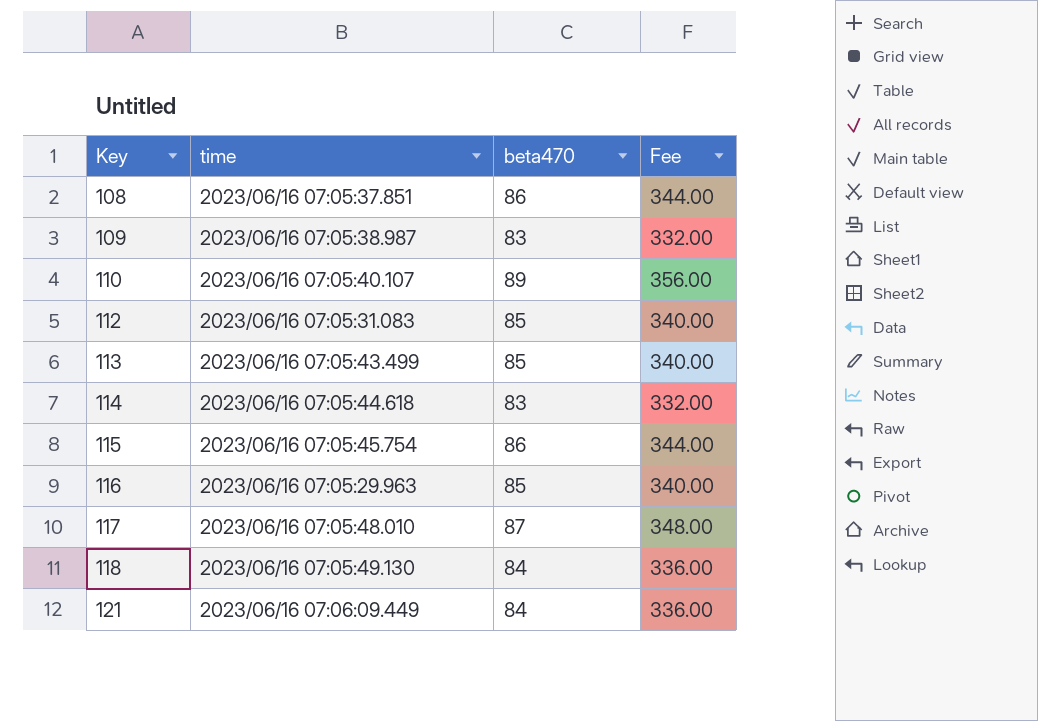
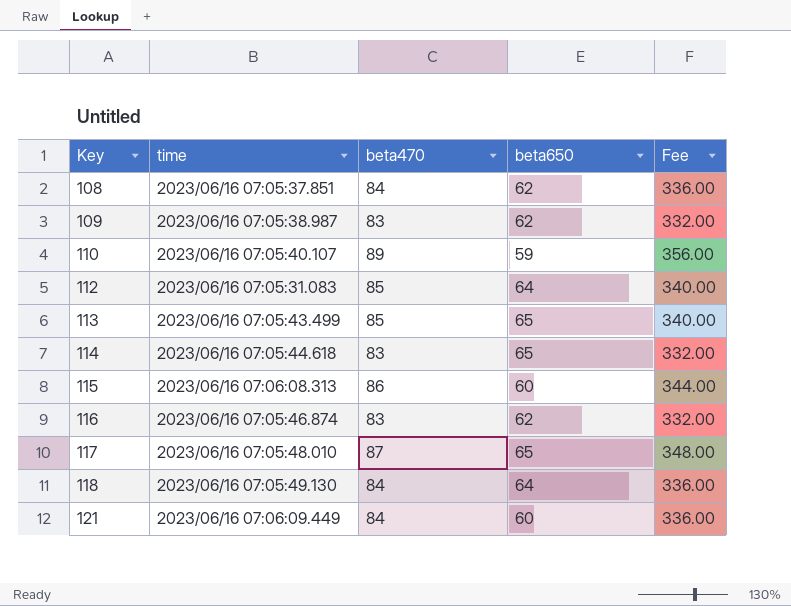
column beta650 | position: none -> 4
108 | beta470: 86 -> 84
108 | Fee: 344.00 -> 336.00
115 | time: 2023/06/16 07:05:45.754 -> 2023/06/16 07:06:08.313
116 | time: 2023/06/16 07:05:29.963 -> 2023/06/16 07:05:46.874
116 | beta470: 85 -> 83
116 | Fee: 340.00 -> 332.00

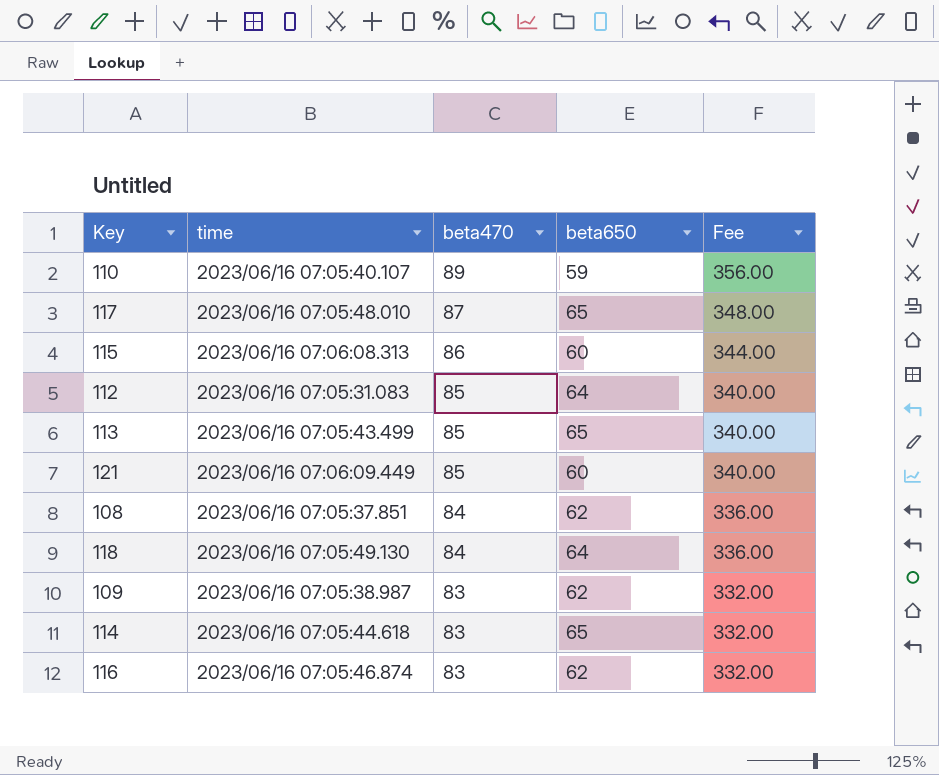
row order: Key ascending -> beta470 descending
121 | beta470: 84 -> 85
121 | Fee: 336.00 -> 340.00

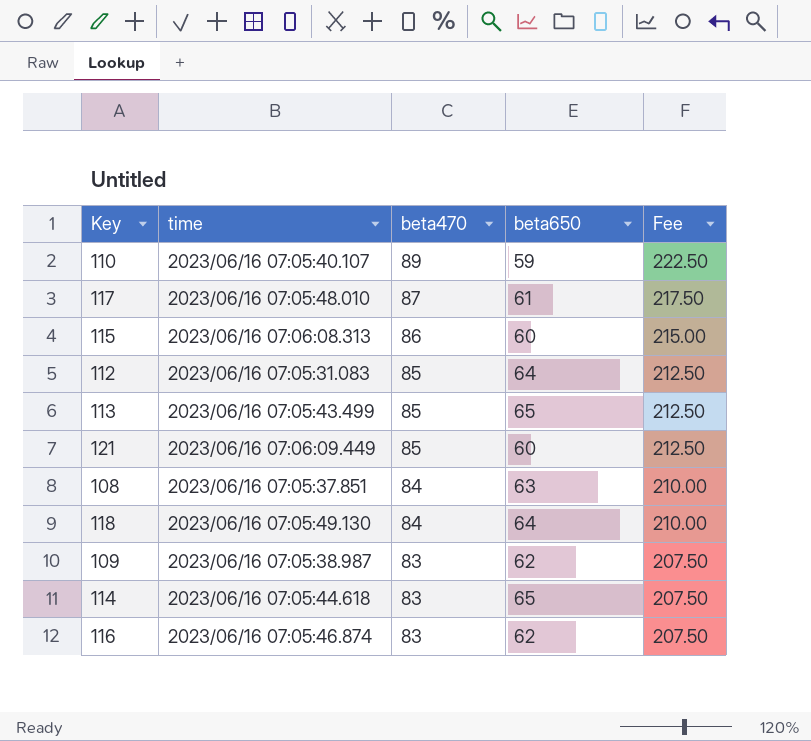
column Fee | formula: [beta470] * 4 -> [beta470] * 2.5
117 | beta650: 65 -> 61
108 | beta650: 62 -> 63

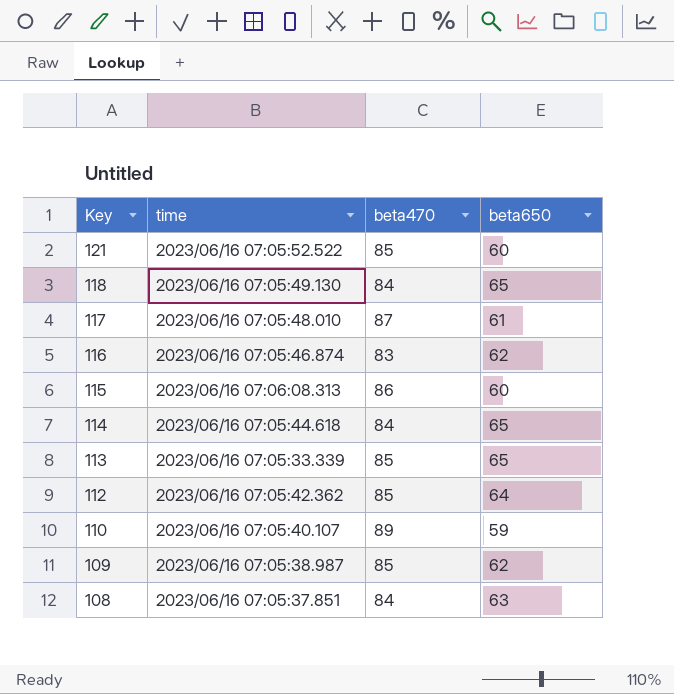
row order: beta470 descending -> Key descending
column Fee | formula: [beta470] * 2.5 -> none
121 | time: 2023/06/16 07:06:09.449 -> 2023/06/16 07:05:52.522
118 | beta650: 64 -> 65
114 | beta470: 83 -> 84
113 | time: 2023/06/16 07:05:43.499 -> 2023/06/16 07:05:33.339
112 | time: 2023/06/16 07:05:31.083 -> 2023/06/16 07:05:42.362
109 | beta470: 83 -> 85

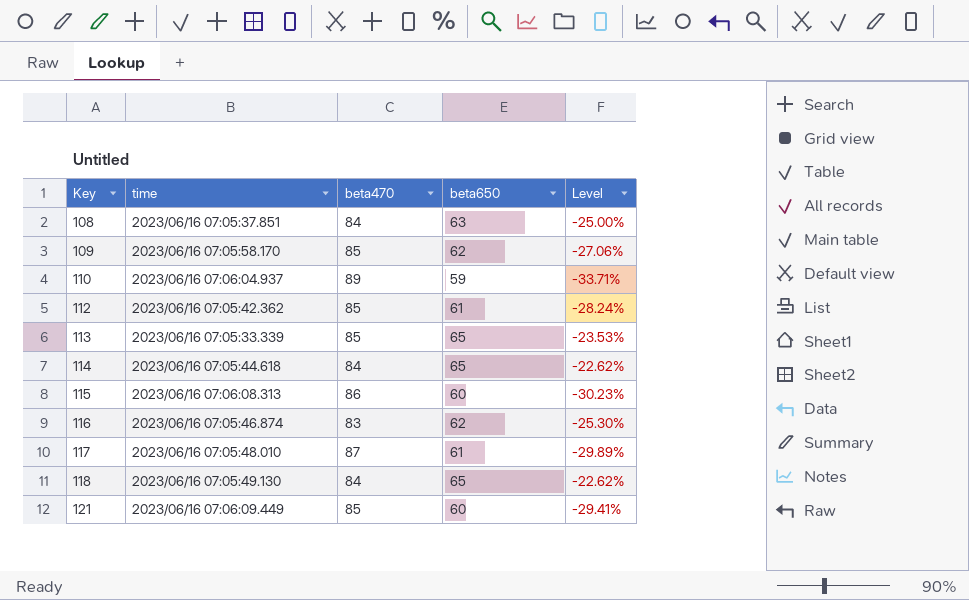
row order: Key descending -> Key ascending
column Level | formula: none -> ([beta650] - [beta470]) / [beta470]
109 | time: 2023/06/16 07:05:38.987 -> 2023/06/16 07:05:58.170
110 | time: 2023/06/16 07:05:40.107 -> 2023/06/16 07:06:04.937
112 | beta650: 64 -> 61
121 | time: 2023/06/16 07:05:52.522 -> 2023/06/16 07:06:09.449

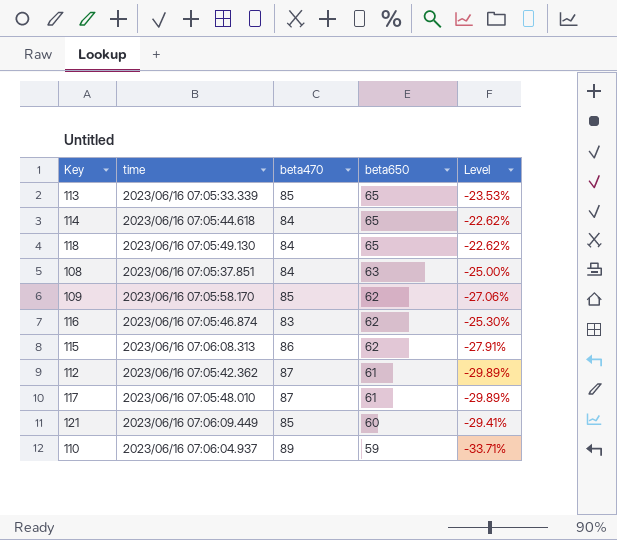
row order: Key ascending -> beta650 descending
115 | beta650: 60 -> 62
115 | Level: -30.23% -> -27.91%
112 | beta470: 85 -> 87
112 | Level: -28.24% -> -29.89%

